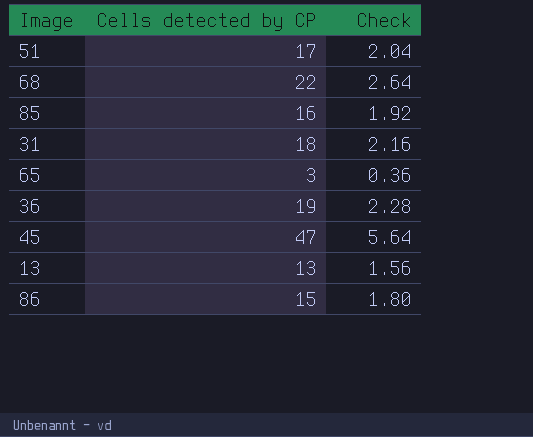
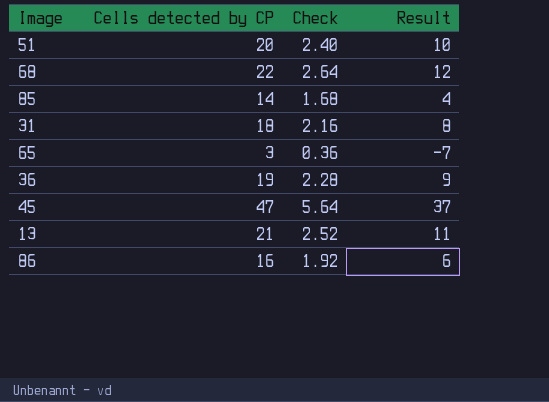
column Result | formula: none -> [Cells detected by CP] - 10
51 | Cells detected by CP: 17 -> 20
51 | Check: 2.04 -> 2.40
85 | Cells detected by CP: 16 -> 14
85 | Check: 1.92 -> 1.68
13 | Cells detected by CP: 13 -> 21
13 | Check: 1.56 -> 2.52
86 | Cells detected by CP: 15 -> 16
86 | Check: 1.80 -> 1.92

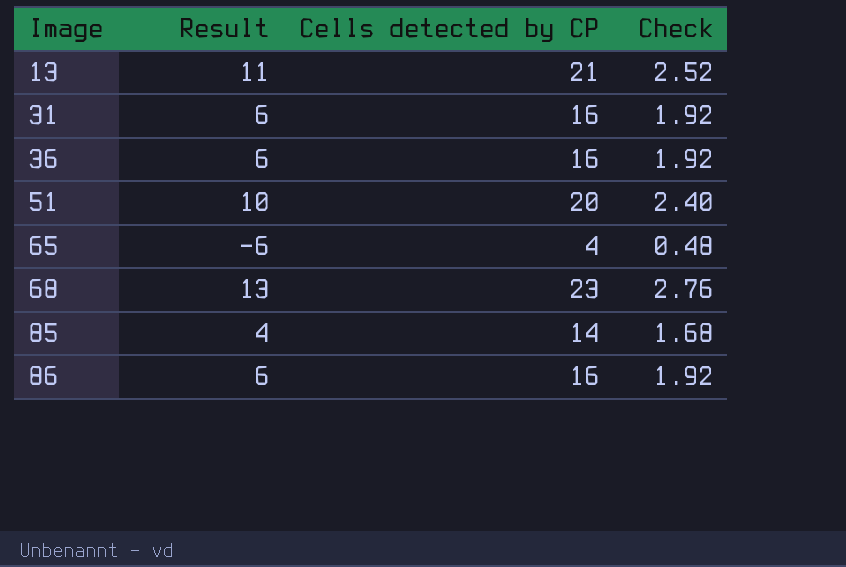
row order: none -> Image ascending
column Result | position: 4 -> 2
row 45: 47 | 5.64 | 37 -> none
31 | Result: 8 -> 6
31 | Cells detected by CP: 18 -> 16
31 | Check: 2.16 -> 1.92
36 | Result: 9 -> 6
36 | Cells detected by CP: 19 -> 16
36 | Check: 2.28 -> 1.92
65 | Result: -7 -> -6
65 | Cells detected by CP: 3 -> 4
65 | Check: 0.36 -> 0.48
68 | Result: 12 -> 13
68 | Cells detected by CP: 22 -> 23
68 | Check: 2.64 -> 2.76

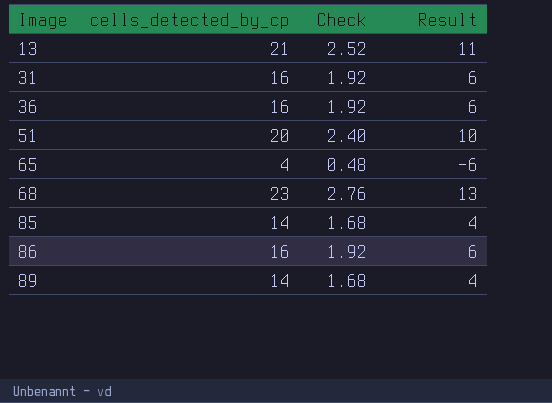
column name: Cells detected by CP -> cells_detected_by_cp
column Result | position: 2 -> 4
row 89: none -> 14 | 1.68 | 4

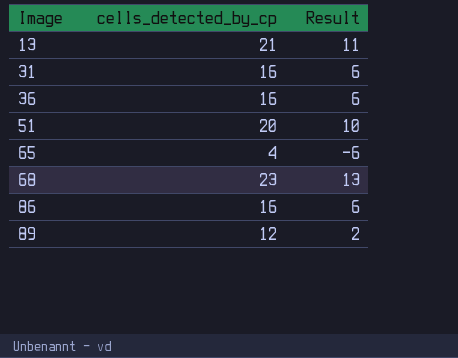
column Check | formula: [cells_detected_by_cp] * 0.12 -> none
row 85: 14 | 1.68 | 4 -> none
89 | cells_detected_by_cp: 14 -> 12
89 | Result: 4 -> 2

